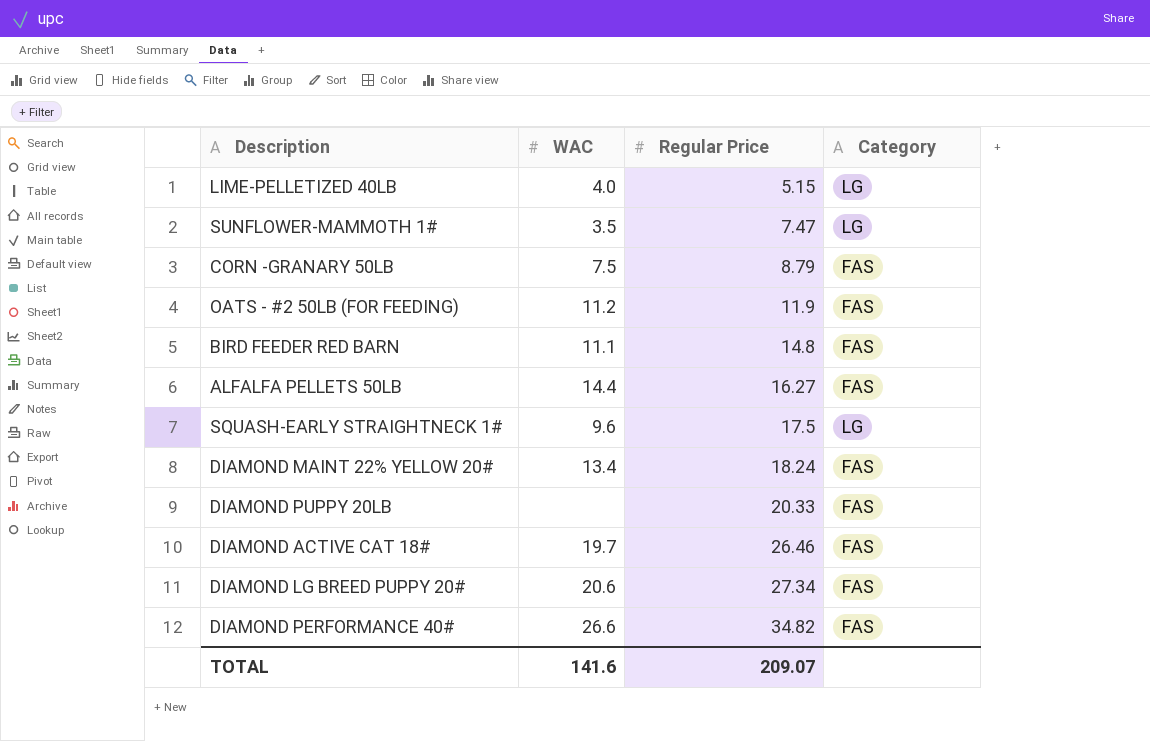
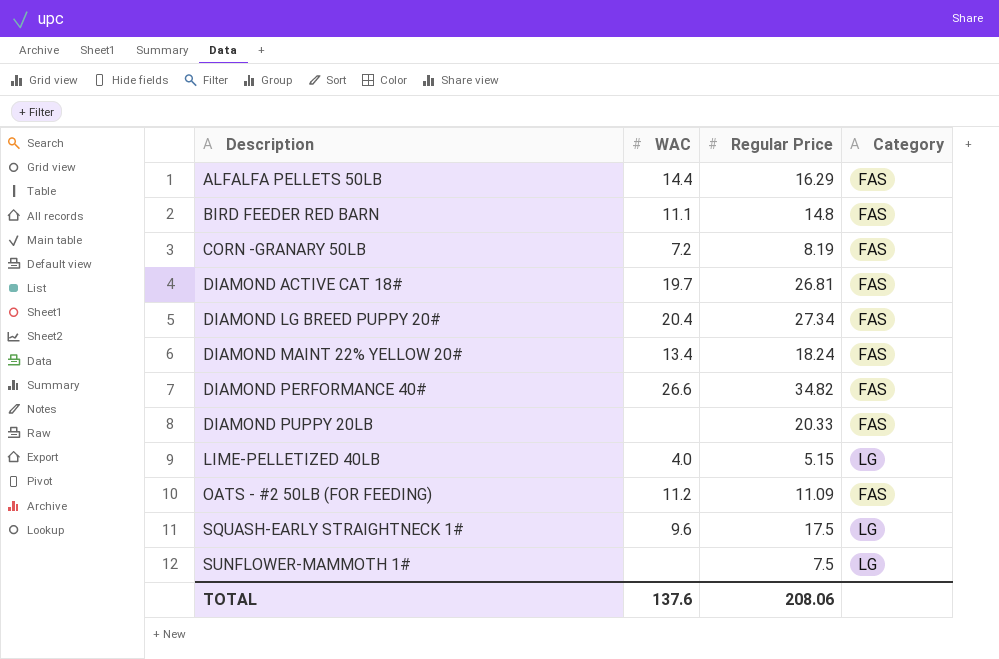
row order: Regular Price ascending -> Description ascending
ALFALFA PELLETS 50LB | Regular Price: 16.27 -> 16.29
CORN -GRANARY 50LB | WAC: 7.5 -> 7.2
CORN -GRANARY 50LB | Regular Price: 8.79 -> 8.19
DIAMOND ACTIVE CAT 18# | Regular Price: 26.46 -> 26.81
DIAMOND LG BREED PUPPY 20# | WAC: 20.6 -> 20.4
OATS - #2 50LB (FOR FEEDING) | Regular Price: 11.9 -> 11.09
SUNFLOWER-MAMMOTH 1# | WAC: 3.5 -> none
SUNFLOWER-MAMMOTH 1# | Regular Price: 7.47 -> 7.5
TOTAL | WAC: 141.6 -> 137.6
TOTAL | Regular Price: 209.07 -> 208.06

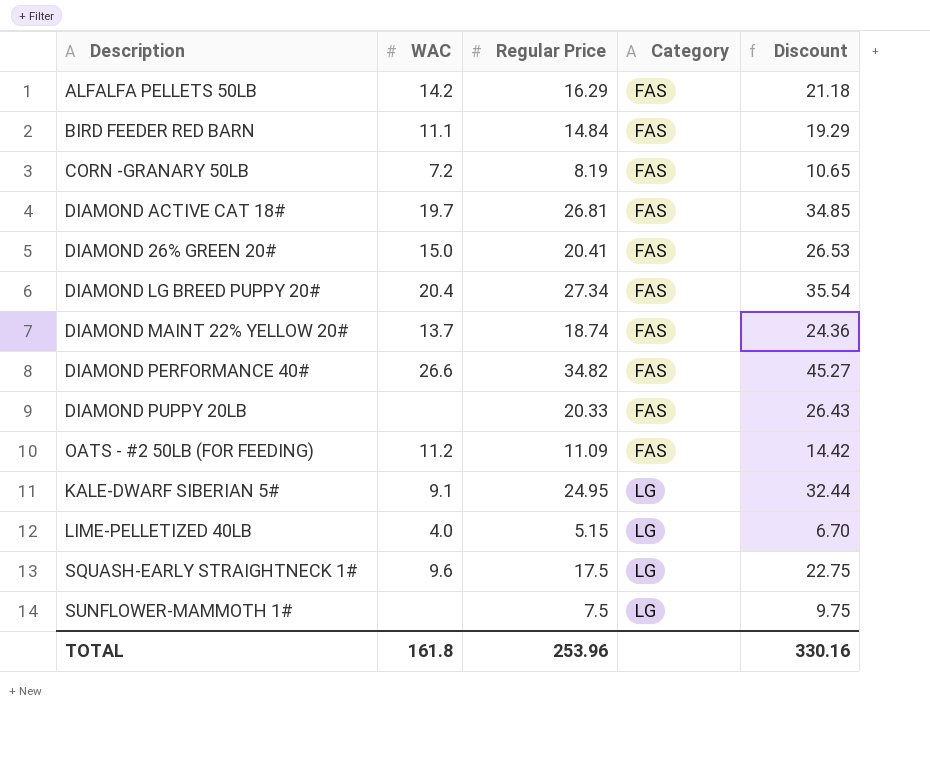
row order: Description ascending -> Category ascending
column Discount | formula: none -> [Regular Price] * 1.3
ALFALFA PELLETS 50LB | WAC: 14.4 -> 14.2
BIRD FEEDER RED BARN | Regular Price: 14.8 -> 14.84
row DIAMOND 26% GREEN 20#: none -> 15.0 | 20.41 | FAS | 26.53
DIAMOND MAINT 22% YELLOW 20# | WAC: 13.4 -> 13.7
DIAMOND MAINT 22% YELLOW 20# | Regular Price: 18.24 -> 18.74
row KALE-DWARF SIBERIAN 5#: none -> 9.1 | 24.95 | LG | 32.44
TOTAL | WAC: 137.6 -> 161.8
TOTAL | Regular Price: 208.06 -> 253.96

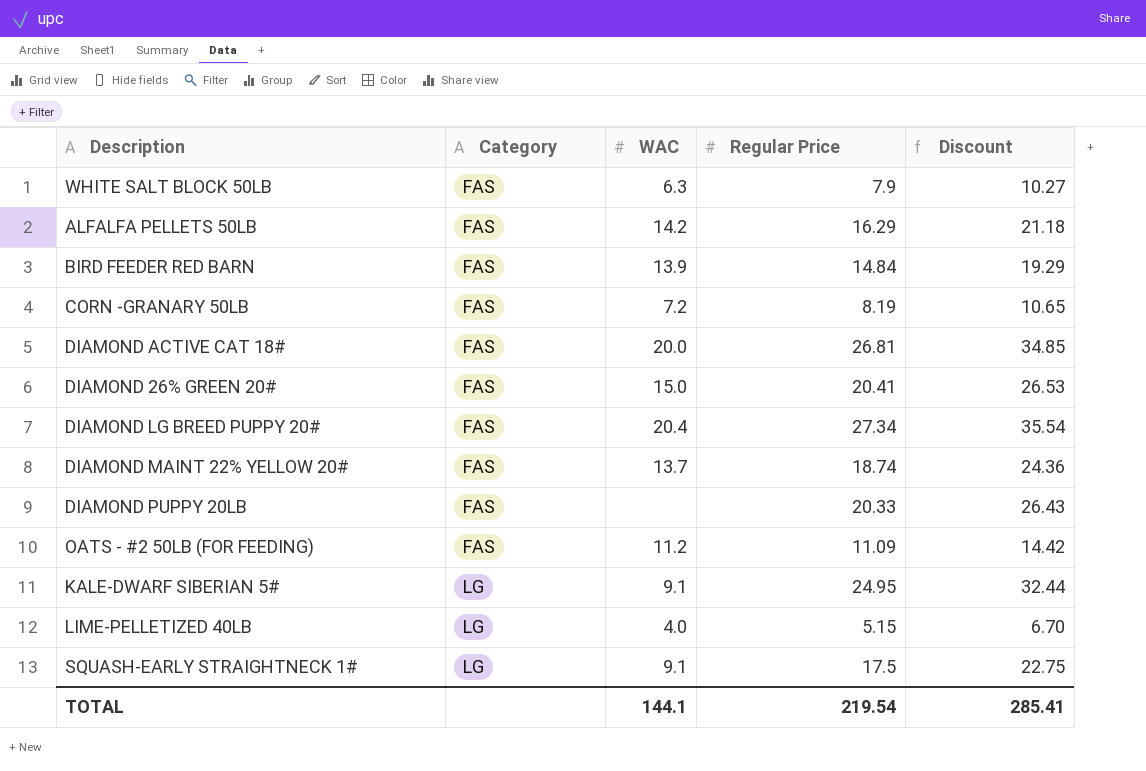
column Category | position: 4 -> 2
row DIAMOND PERFORMANCE 40#: 26.6 | 34.82 | FAS | 45.27 -> none
row SUNFLOWER-MAMMOTH 1#: none | 7.5 | LG | 9.75 -> none
row WHITE SALT BLOCK 50LB: none -> FAS | 6.3 | 7.9 | 10.27
BIRD FEEDER RED BARN | WAC: 11.1 -> 13.9
DIAMOND ACTIVE CAT 18# | WAC: 19.7 -> 20.0
SQUASH-EARLY STRAIGHTNECK 1# | WAC: 9.6 -> 9.1
TOTAL | WAC: 161.8 -> 144.1
TOTAL | Regular Price: 253.96 -> 219.54
TOTAL | Discount: 330.16 -> 285.41

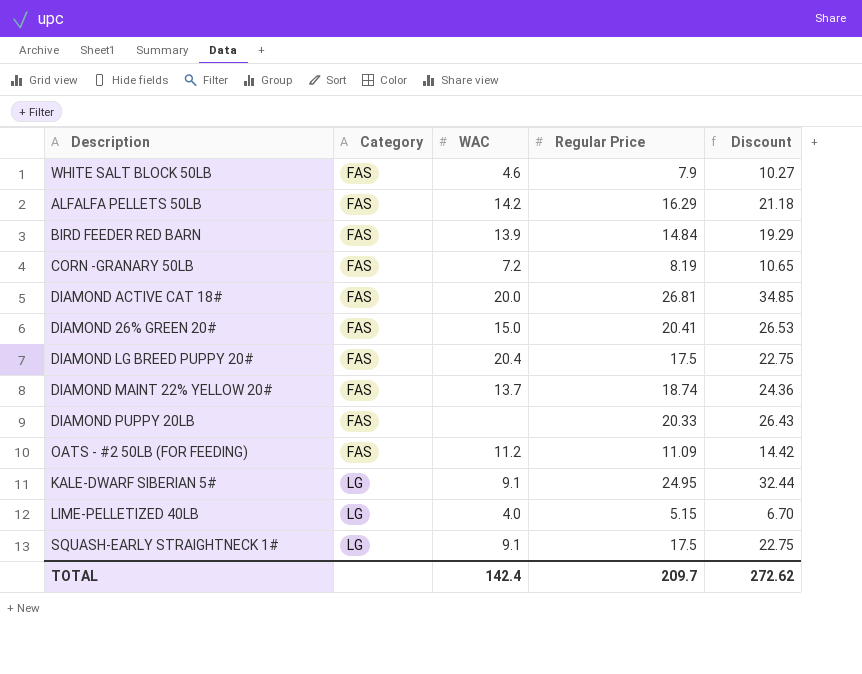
WHITE SALT BLOCK 50LB | WAC: 6.3 -> 4.6
DIAMOND LG BREED PUPPY 20# | Regular Price: 27.34 -> 17.5
DIAMOND LG BREED PUPPY 20# | Discount: 35.54 -> 22.75
TOTAL | WAC: 144.1 -> 142.4
TOTAL | Regular Price: 219.54 -> 209.7
TOTAL | Discount: 285.41 -> 272.62

